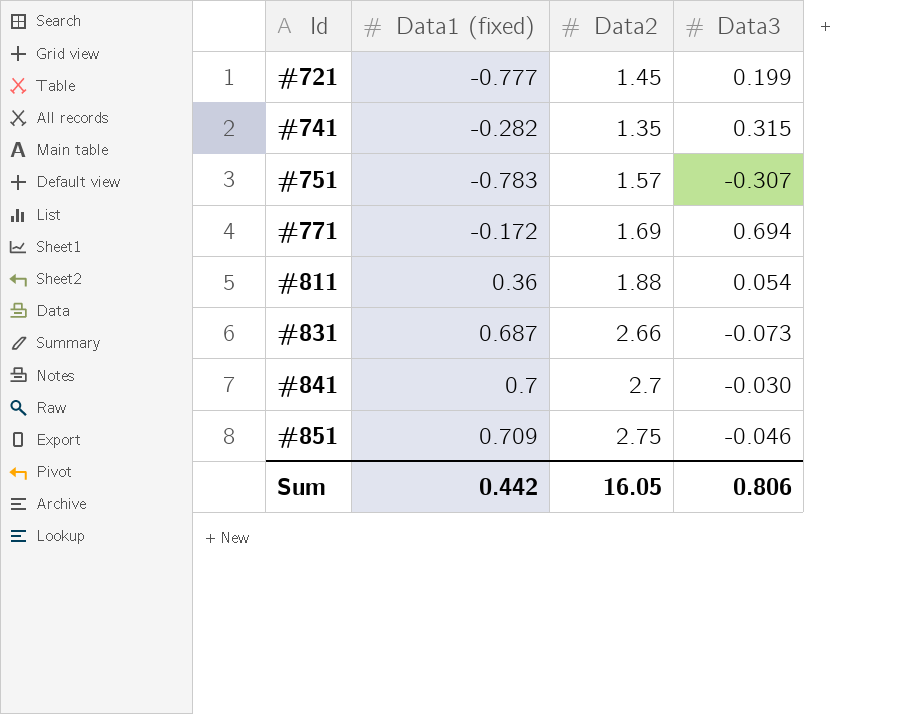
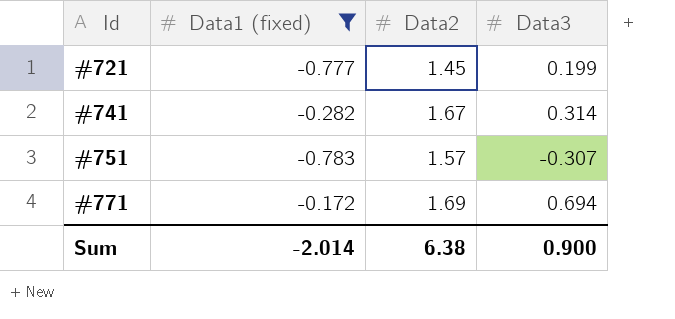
filter: none -> Data1 (fixed) <= -0.172
#741 | Data2: 1.35 -> 1.67
#741 | Data3: 0.315 -> 0.314
Sum | Data1 (fixed): 0.442 -> -2.014
Sum | Data2: 16.05 -> 6.38
Sum | Data3: 0.806 -> 0.900

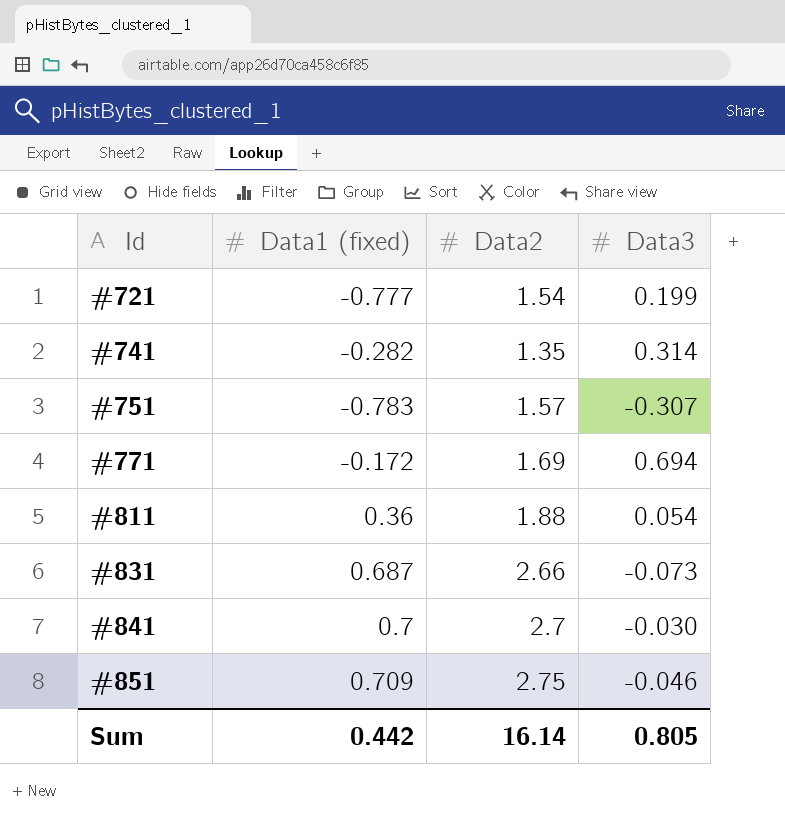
filter: Data1 (fixed) <= -0.172 -> none
#721 | Data2: 1.45 -> 1.54
#741 | Data2: 1.67 -> 1.35
Sum | Data1 (fixed): -2.014 -> 0.442
Sum | Data2: 6.38 -> 16.14
Sum | Data3: 0.900 -> 0.805

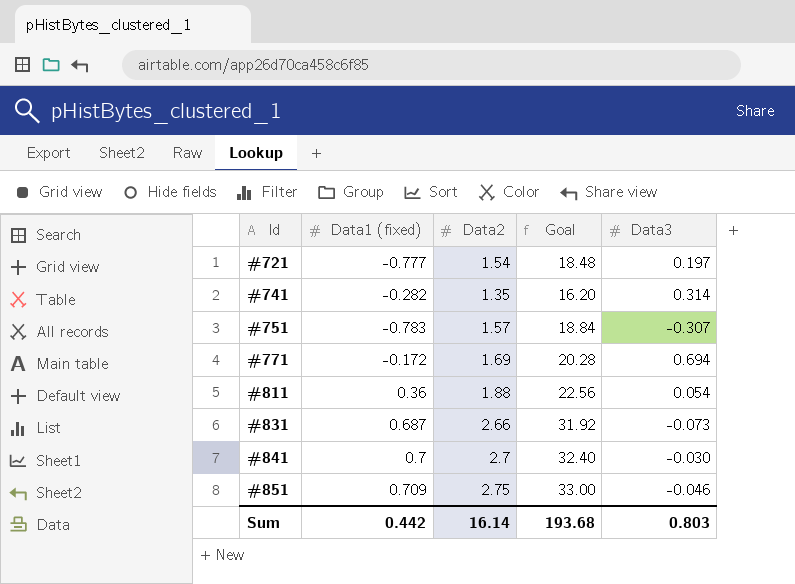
column Goal | formula: none -> [Data2] * 12
#721 | Data3: 0.199 -> 0.197
Sum | Data3: 0.805 -> 0.803

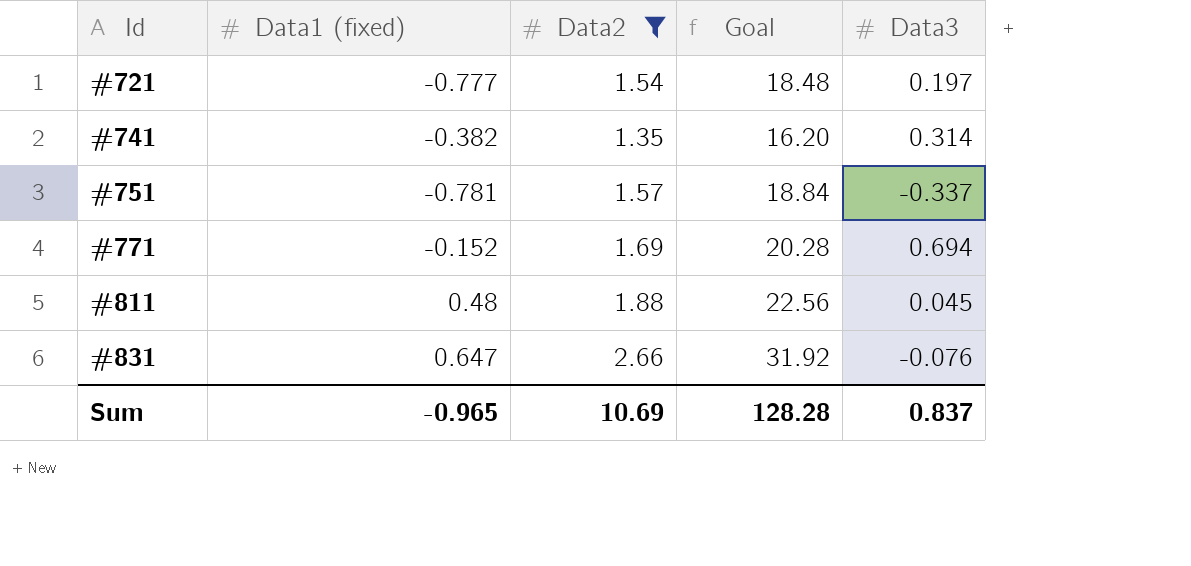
filter: none -> Data2 <= 2.66
#741 | Data1 (fixed): -0.282 -> -0.382
#751 | Data1 (fixed): -0.783 -> -0.781
#751 | Data3: -0.307 -> -0.337
#771 | Data1 (fixed): -0.172 -> -0.152
#811 | Data1 (fixed): 0.36 -> 0.48
#811 | Data3: 0.054 -> 0.045
#831 | Data1 (fixed): 0.687 -> 0.647
#831 | Data3: -0.073 -> -0.076
Sum | Data1 (fixed): 0.442 -> -0.965
Sum | Data2: 16.14 -> 10.69
Sum | Goal: 193.68 -> 128.28
Sum | Data3: 0.803 -> 0.837

